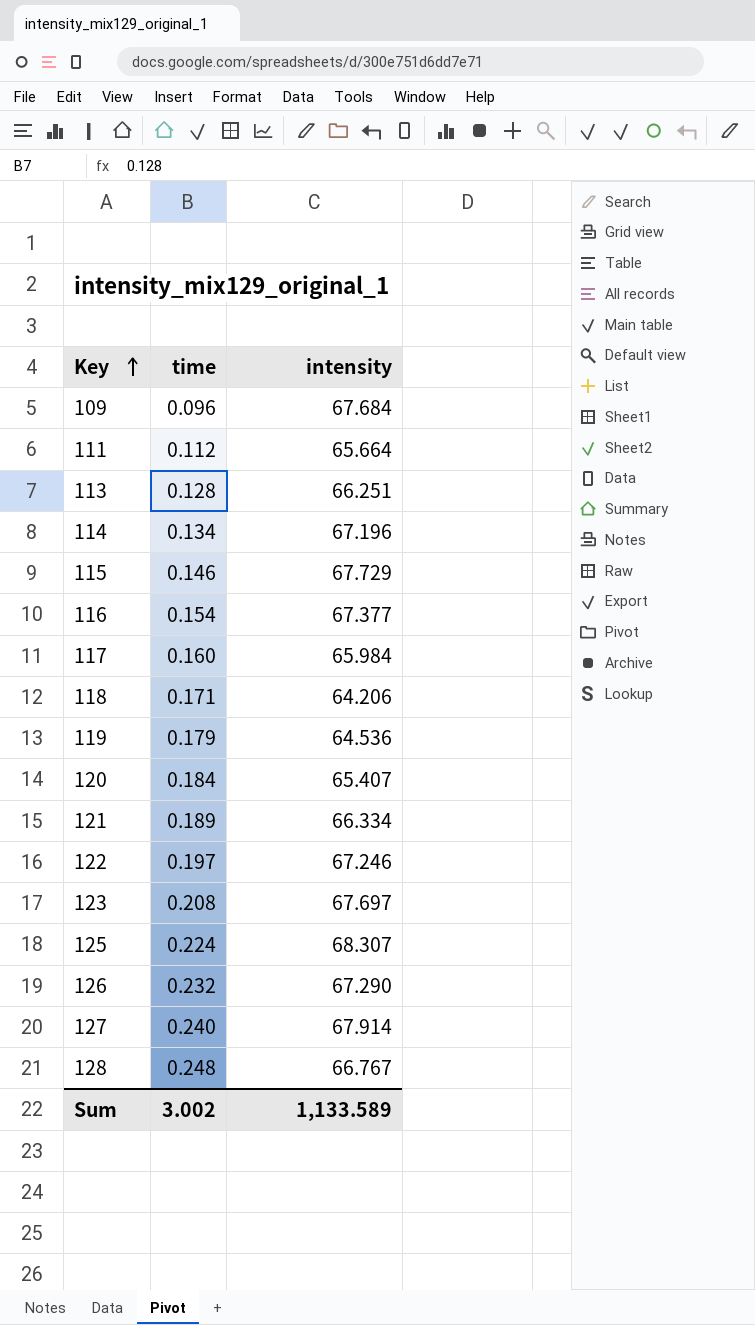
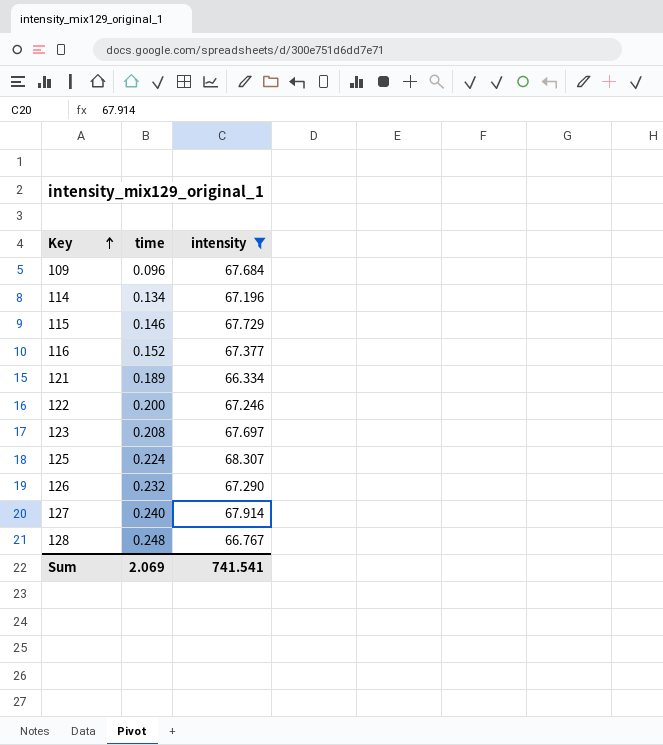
filter: none -> intensity >= 66.334
116 | time: 0.154 -> 0.152
122 | time: 0.197 -> 0.200
Sum | time: 3.002 -> 2.069
Sum | intensity: 1,133.589 -> 741.541

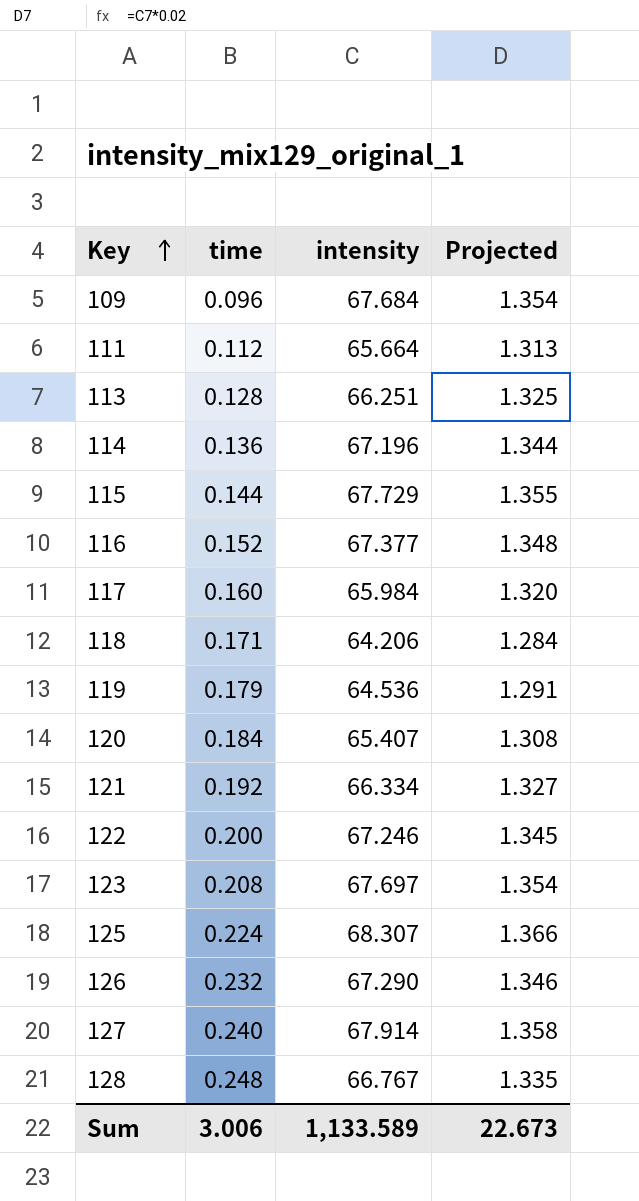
filter: intensity >= 66.334 -> none
column Projected | formula: none -> [intensity] * 0.02
114 | time: 0.134 -> 0.136
115 | time: 0.146 -> 0.144
121 | time: 0.189 -> 0.192
Sum | time: 2.069 -> 3.006
Sum | intensity: 741.541 -> 1,133.589

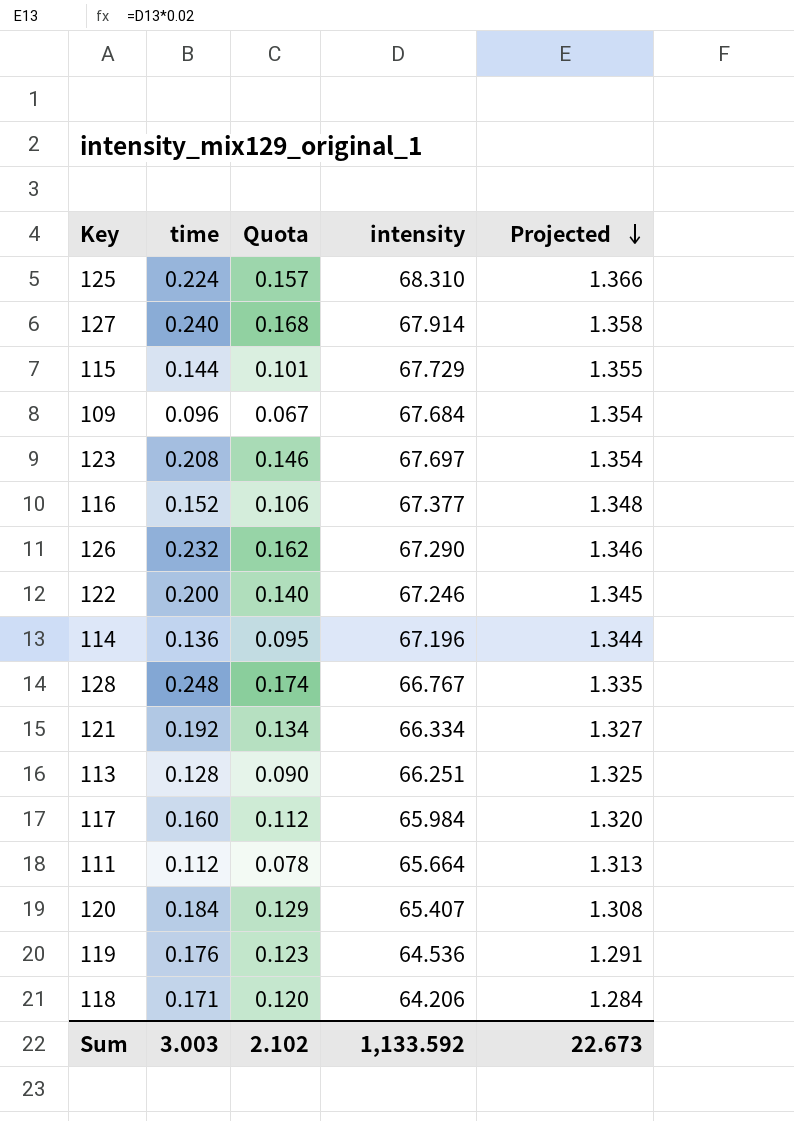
row order: Key ascending -> Projected descending
column Quota | formula: none -> [time] * 0.7
125 | intensity: 68.307 -> 68.310
119 | time: 0.179 -> 0.176
Sum | time: 3.006 -> 3.003
Sum | intensity: 1,133.589 -> 1,133.592

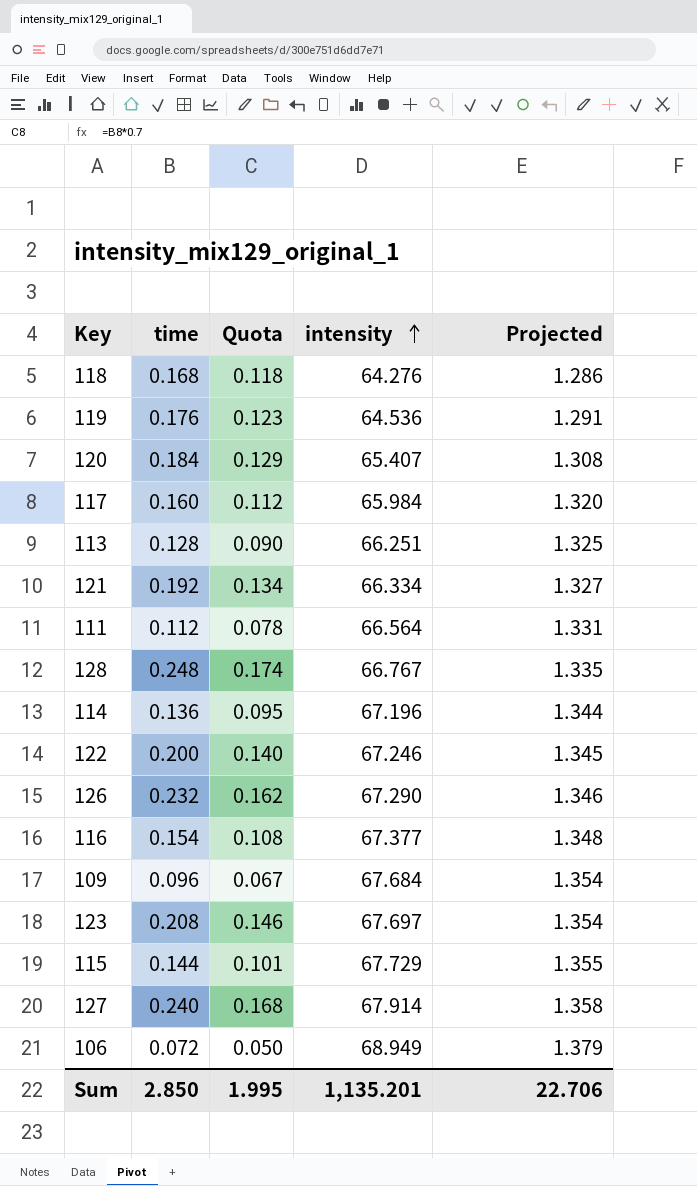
row order: Projected descending -> intensity ascending
row 125: 0.224 | 0.157 | 68.310 | 1.366 -> none
118 | time: 0.171 -> 0.168
118 | Quota: 0.120 -> 0.118
118 | intensity: 64.206 -> 64.276
118 | Projected: 1.284 -> 1.286
111 | intensity: 65.664 -> 66.564
111 | Projected: 1.313 -> 1.331
116 | time: 0.152 -> 0.154
116 | Quota: 0.106 -> 0.108
row 106: none -> 0.072 | 0.050 | 68.949 | 1.379
Sum | time: 3.003 -> 2.850
Sum | Quota: 2.102 -> 1.995
Sum | intensity: 1,133.592 -> 1,135.201
Sum | Projected: 22.673 -> 22.706

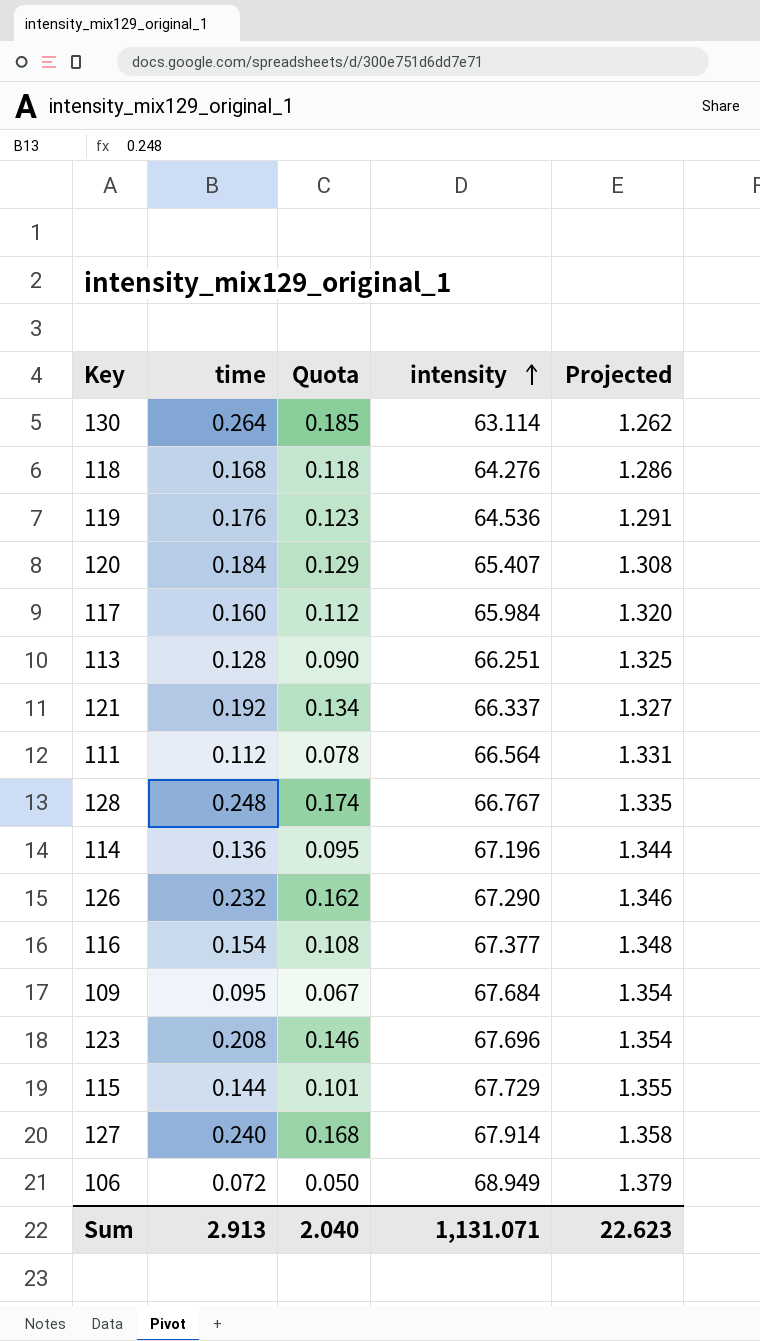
row 122: 0.200 | 0.140 | 67.246 | 1.345 -> none
row 130: none -> 0.264 | 0.185 | 63.114 | 1.262
121 | intensity: 66.334 -> 66.337
109 | time: 0.096 -> 0.095
123 | intensity: 67.697 -> 67.696
Sum | time: 2.850 -> 2.913
Sum | Quota: 1.995 -> 2.040
Sum | intensity: 1,135.201 -> 1,131.071
Sum | Projected: 22.706 -> 22.623

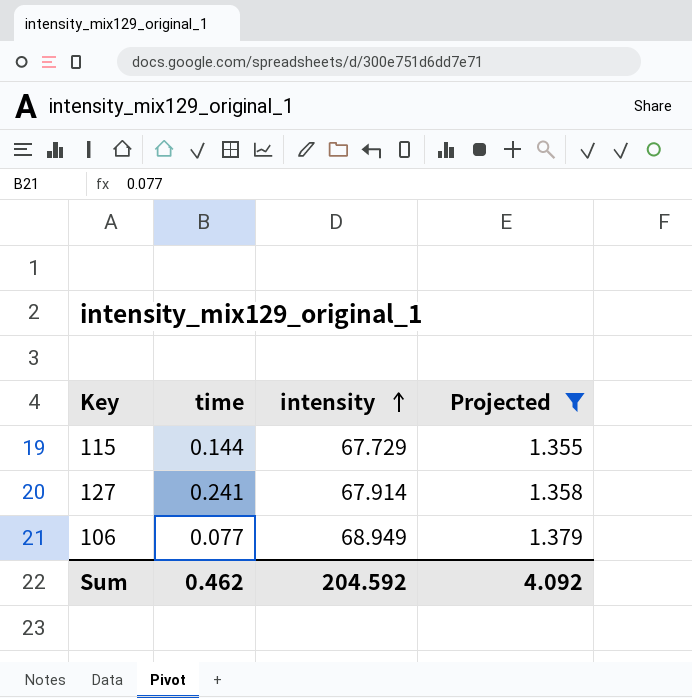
filter: none -> Projected >= 1.355
column Quota | formula: [time] * 0.7 -> none
127 | time: 0.240 -> 0.241
106 | time: 0.072 -> 0.077
Sum | time: 2.913 -> 0.462
Sum | intensity: 1,131.071 -> 204.592
Sum | Projected: 22.623 -> 4.092

